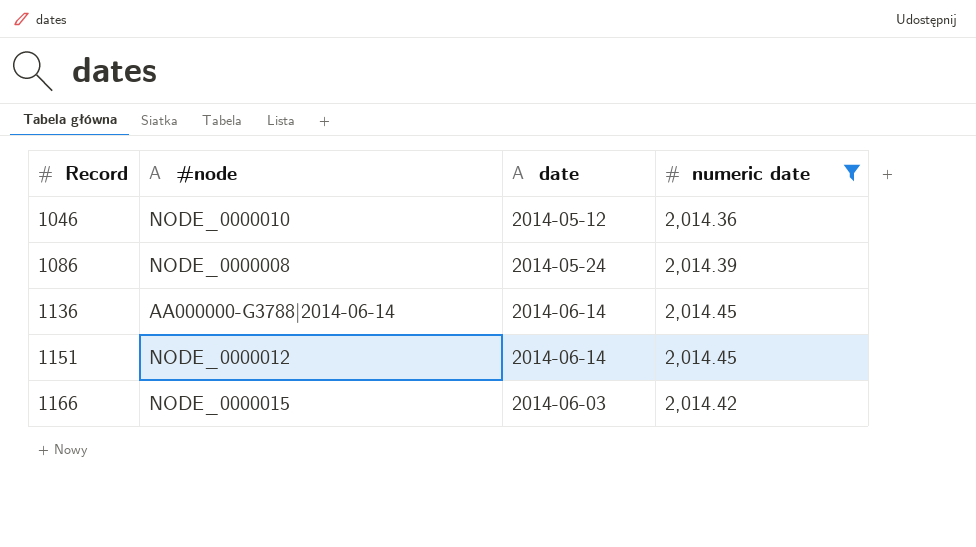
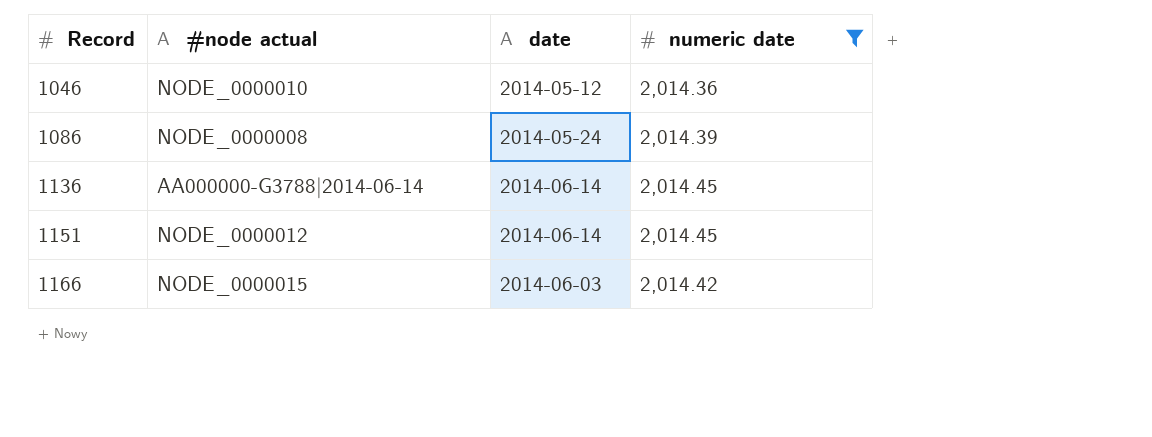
column name: #node -> #node actual

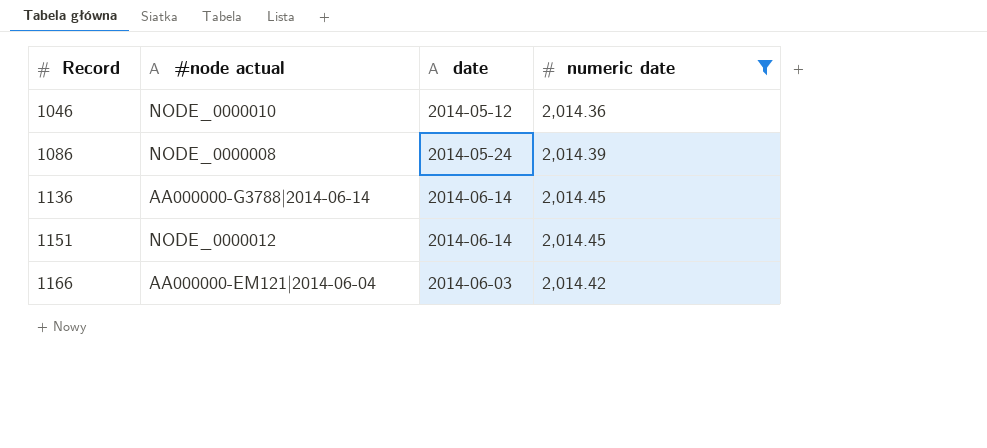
1166 | #node actual: NODE_0000015 -> AA000000-EM121|2014-06-04

